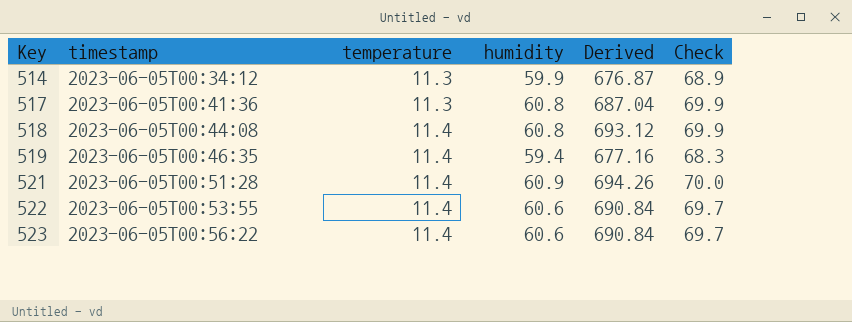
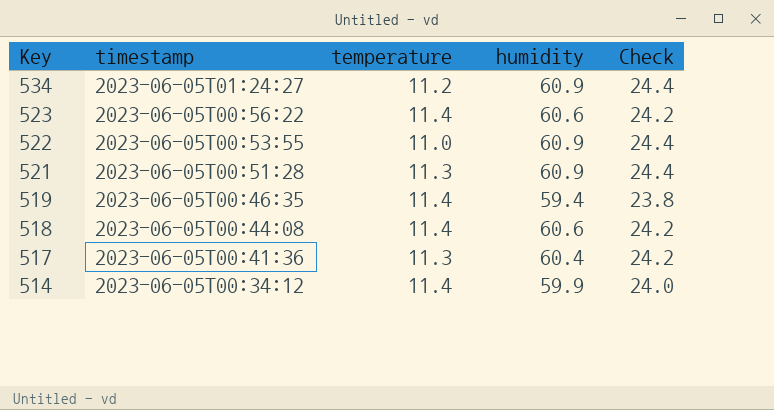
row order: Key ascending -> Key descending
column Derived | formula: [temperature] * [humidity] -> none
column Check | formula: [humidity] * 1.15 -> [humidity] * 0.4
row 534: none -> 2023-06-05T01:24:27 | 11.2 | 60.9 | 24.4
522 | temperature: 11.4 -> 11.0
522 | humidity: 60.6 -> 60.9
521 | temperature: 11.4 -> 11.3
518 | humidity: 60.8 -> 60.6
517 | humidity: 60.8 -> 60.4
514 | temperature: 11.3 -> 11.4

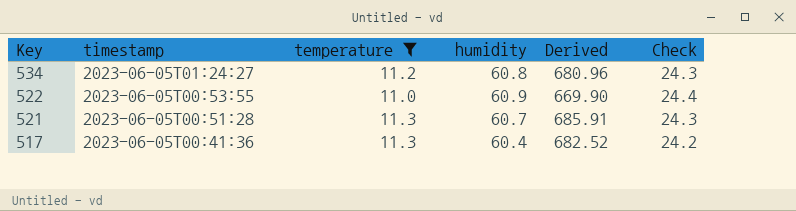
filter: none -> temperature != 11.4
column Derived | formula: none -> [temperature] * [humidity]
534 | humidity: 60.9 -> 60.8
534 | Check: 24.4 -> 24.3
521 | humidity: 60.9 -> 60.7
521 | Check: 24.4 -> 24.3

